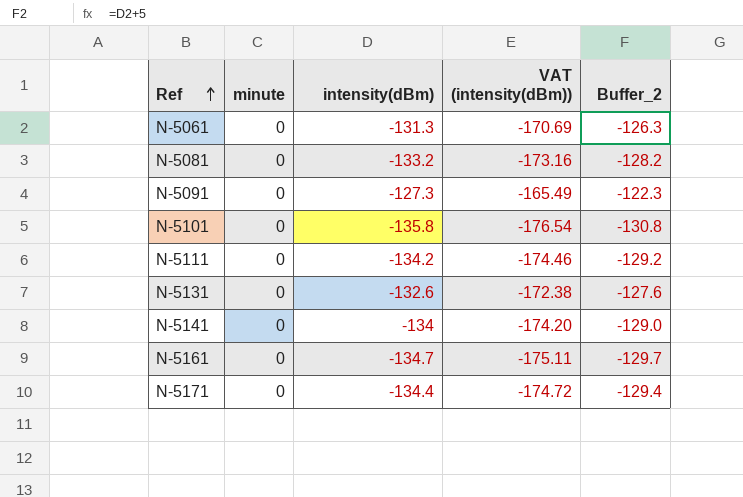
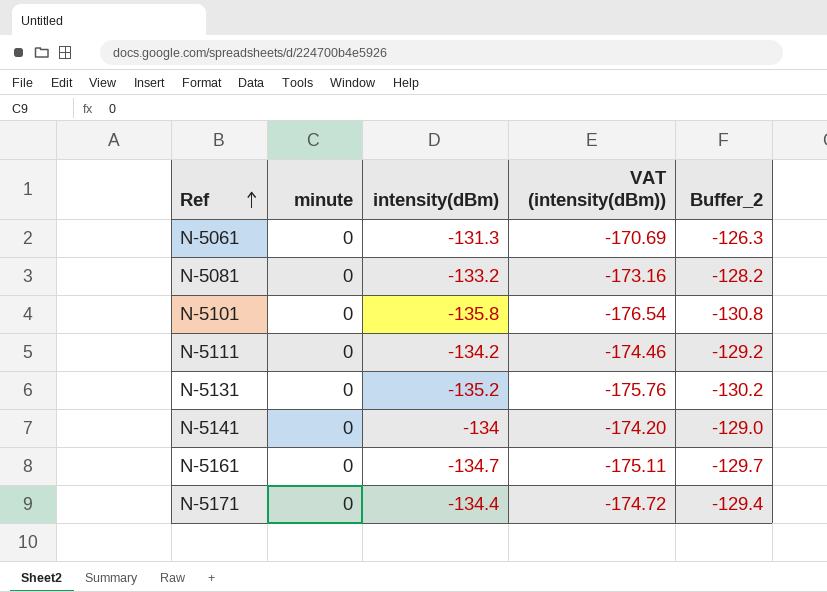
row N-5091: 0 | -127.3 | -165.49 | -122.3 -> none
N-5131 | intensity(dBm): -132.6 -> -135.2
N-5131 | VAT (intensity(dBm)): -172.38 -> -175.76
N-5131 | Buffer_2: -127.6 -> -130.2

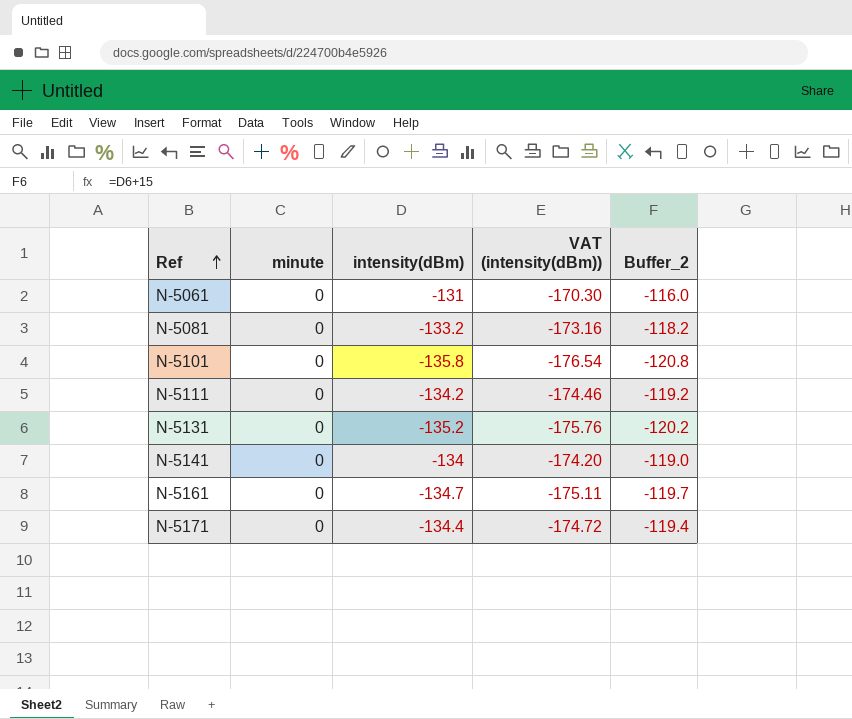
column Buffer_2 | formula: [intensity(dBm)] + 5 -> [intensity(dBm)] + 15
N-5061 | intensity(dBm): -131.3 -> -131
N-5061 | VAT (intensity(dBm)): -170.69 -> -170.30

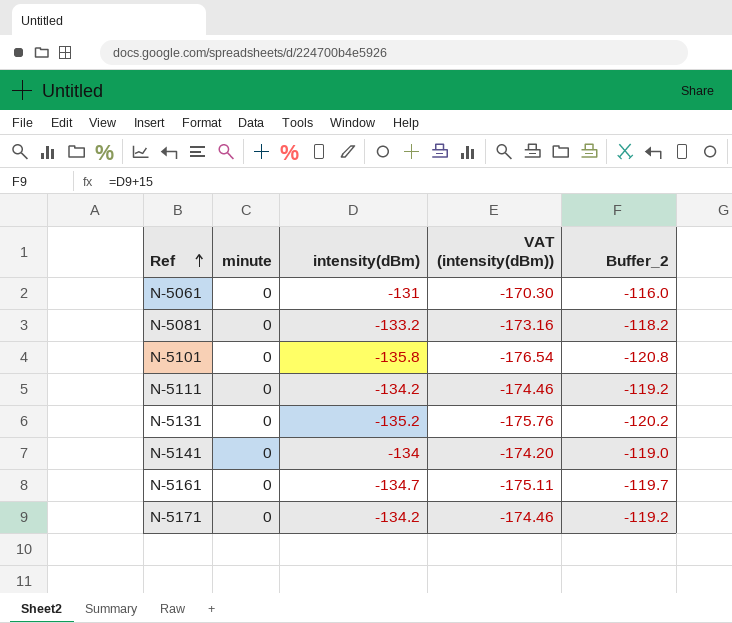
N-5171 | intensity(dBm): -134.4 -> -134.2
N-5171 | VAT (intensity(dBm)): -174.72 -> -174.46
N-5171 | Buffer_2: -119.4 -> -119.2

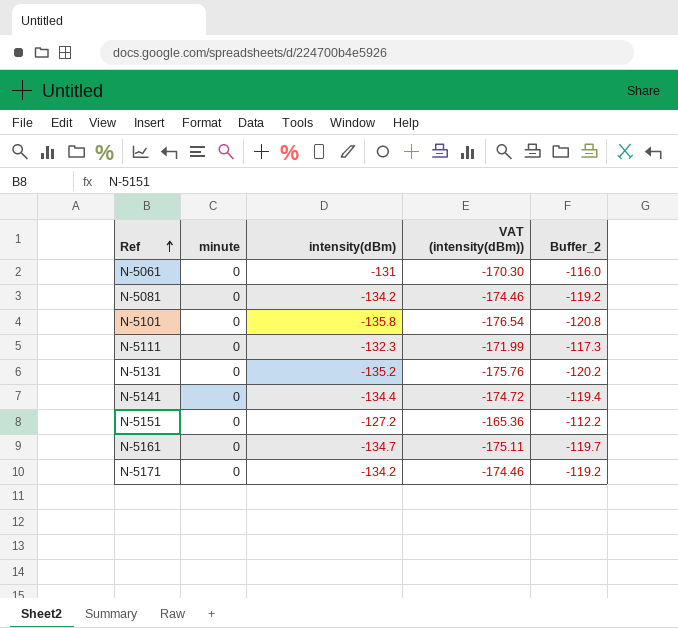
N-5081 | intensity(dBm): -133.2 -> -134.2
N-5081 | VAT (intensity(dBm)): -173.16 -> -174.46
N-5081 | Buffer_2: -118.2 -> -119.2
N-5111 | intensity(dBm): -134.2 -> -132.3
N-5111 | VAT (intensity(dBm)): -174.46 -> -171.99
N-5111 | Buffer_2: -119.2 -> -117.3
N-5141 | intensity(dBm): -134 -> -134.4
N-5141 | VAT (intensity(dBm)): -174.20 -> -174.72
N-5141 | Buffer_2: -119.0 -> -119.4
row N-5151: none -> 0 | -127.2 | -165.36 | -112.2

